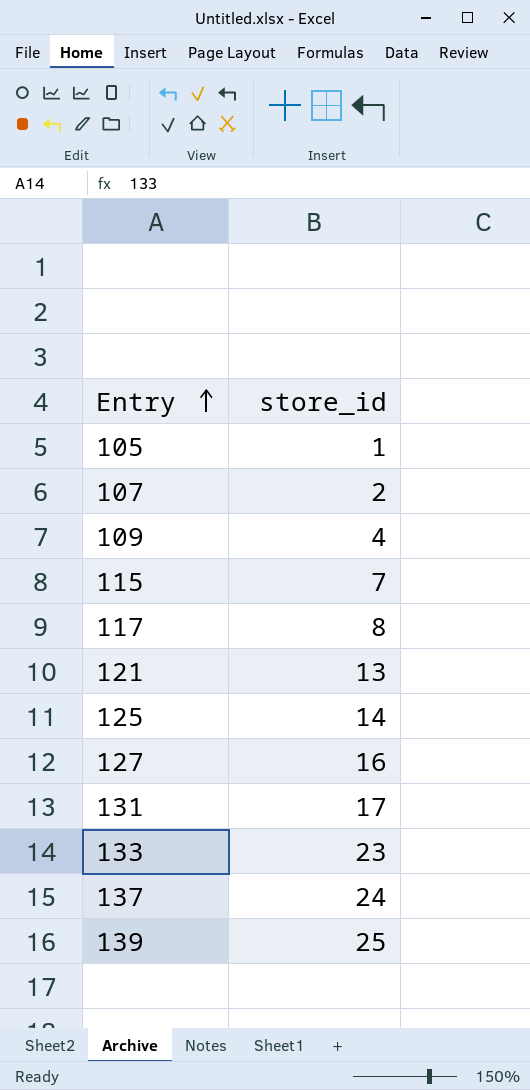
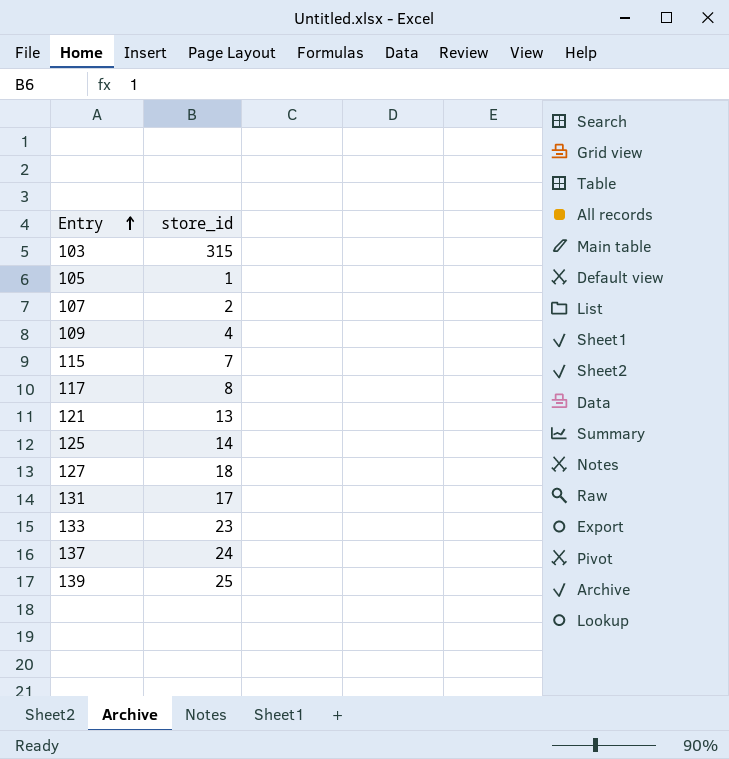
row 103: none -> 315
127 | store_id: 16 -> 18

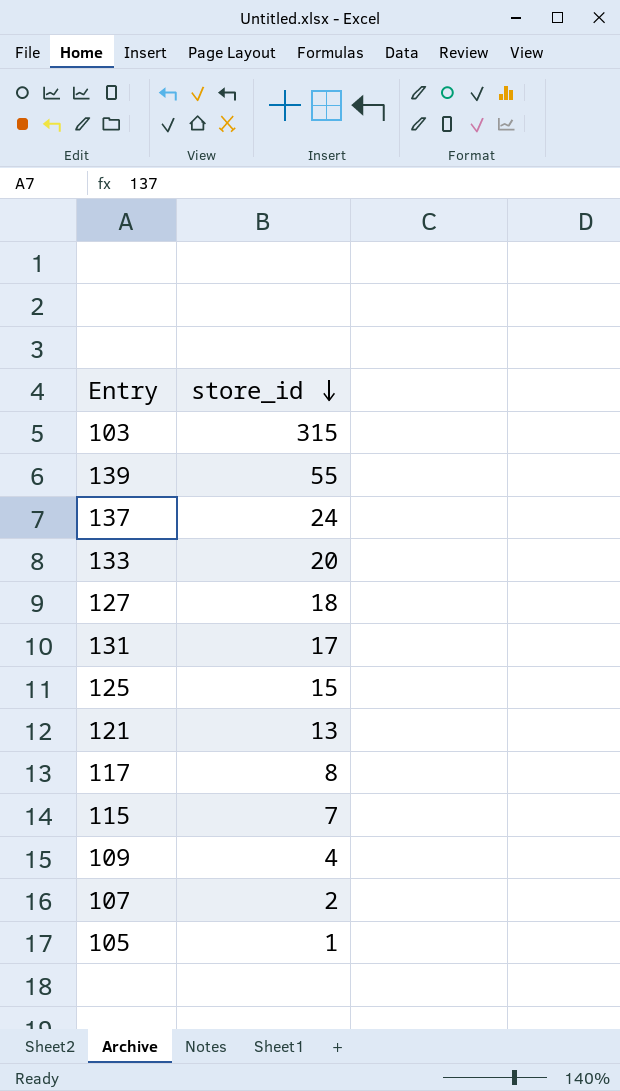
row order: Entry ascending -> store_id descending
139 | store_id: 25 -> 55
133 | store_id: 23 -> 20
125 | store_id: 14 -> 15

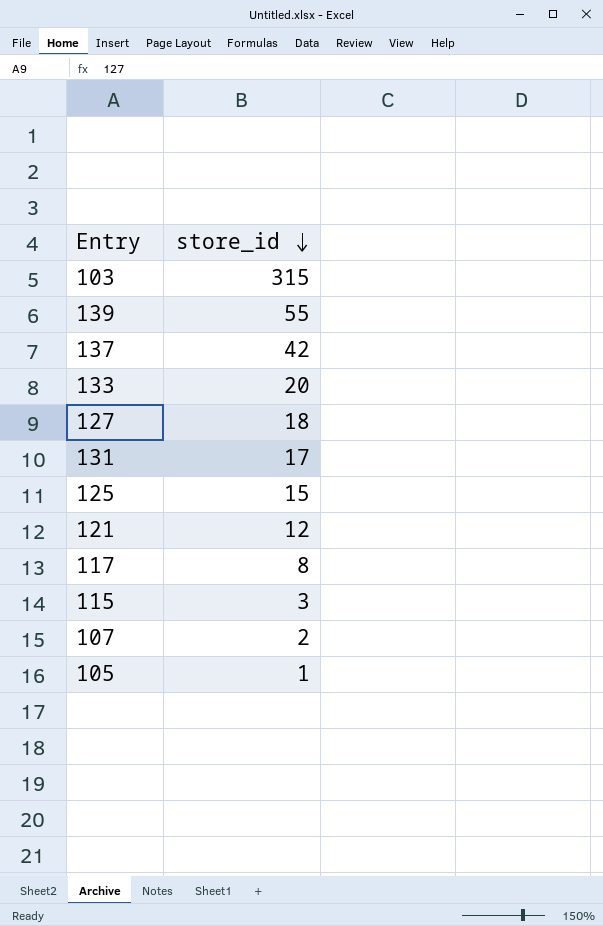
row 109: 4 -> none
137 | store_id: 24 -> 42
121 | store_id: 13 -> 12
115 | store_id: 7 -> 3

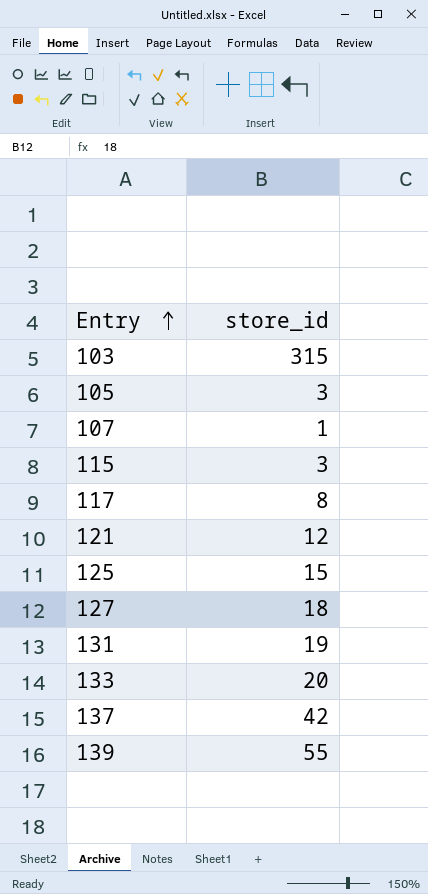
row order: store_id descending -> Entry ascending
105 | store_id: 1 -> 3
107 | store_id: 2 -> 1
131 | store_id: 17 -> 19

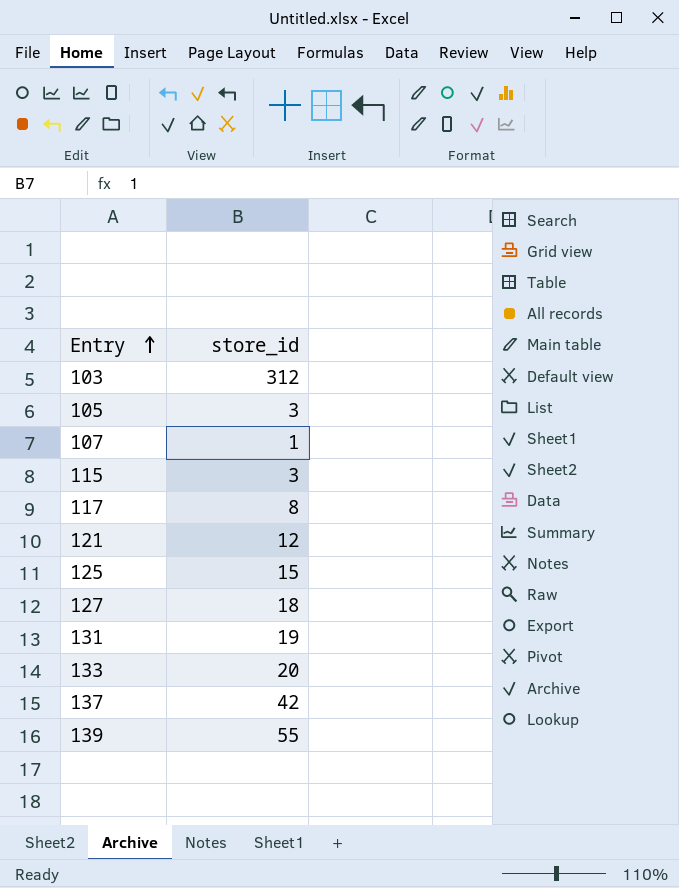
103 | store_id: 315 -> 312

